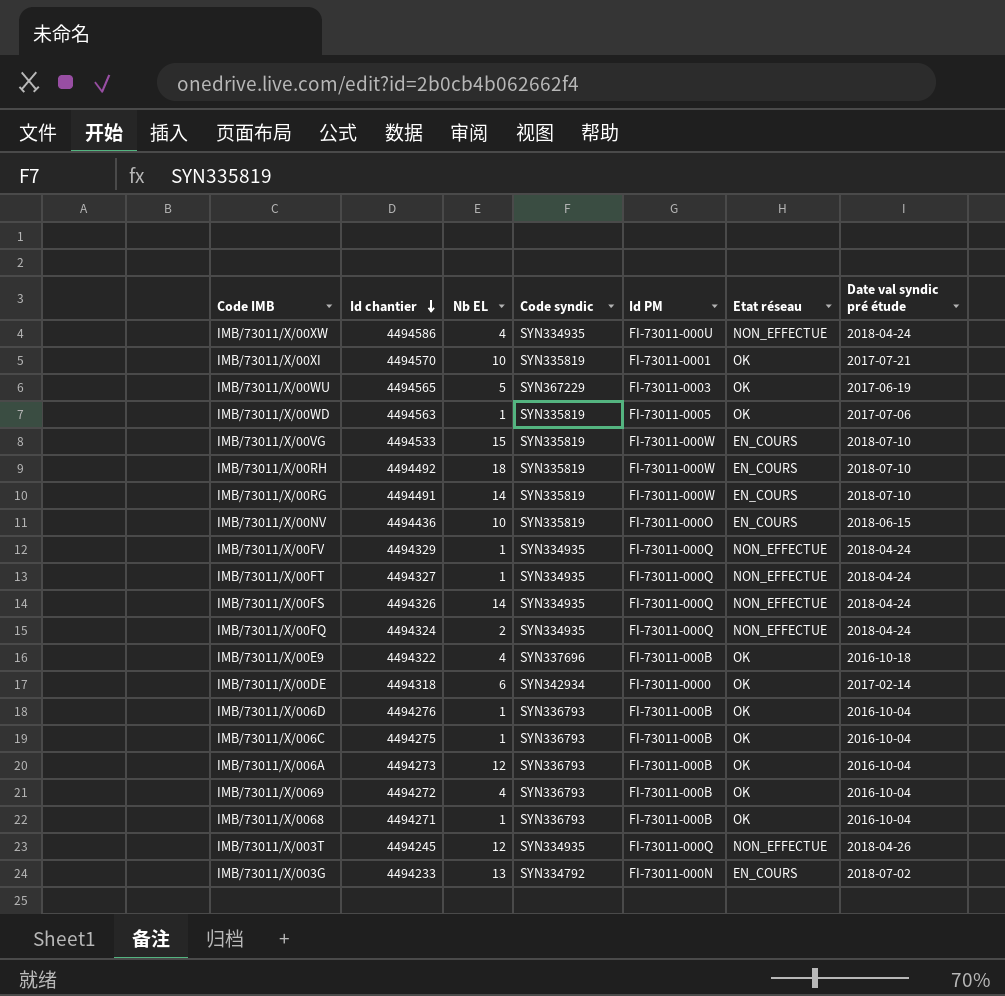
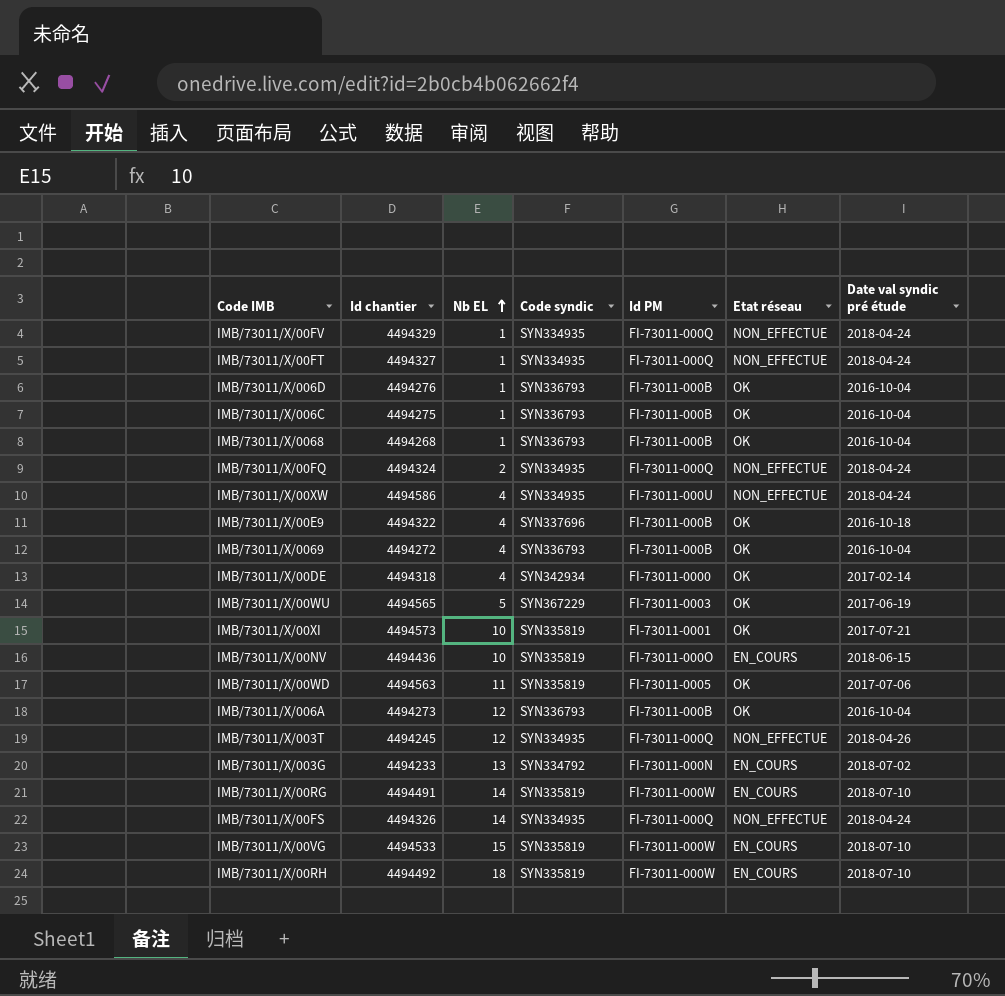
row order: Id chantier descending -> Nb EL ascending
IMB/73011/X/0068 | Id chantier: 4494271 -> 4494268
IMB/73011/X/00DE | Nb EL: 6 -> 4
IMB/73011/X/00XI | Id chantier: 4494570 -> 4494573
IMB/73011/X/00WD | Nb EL: 1 -> 11

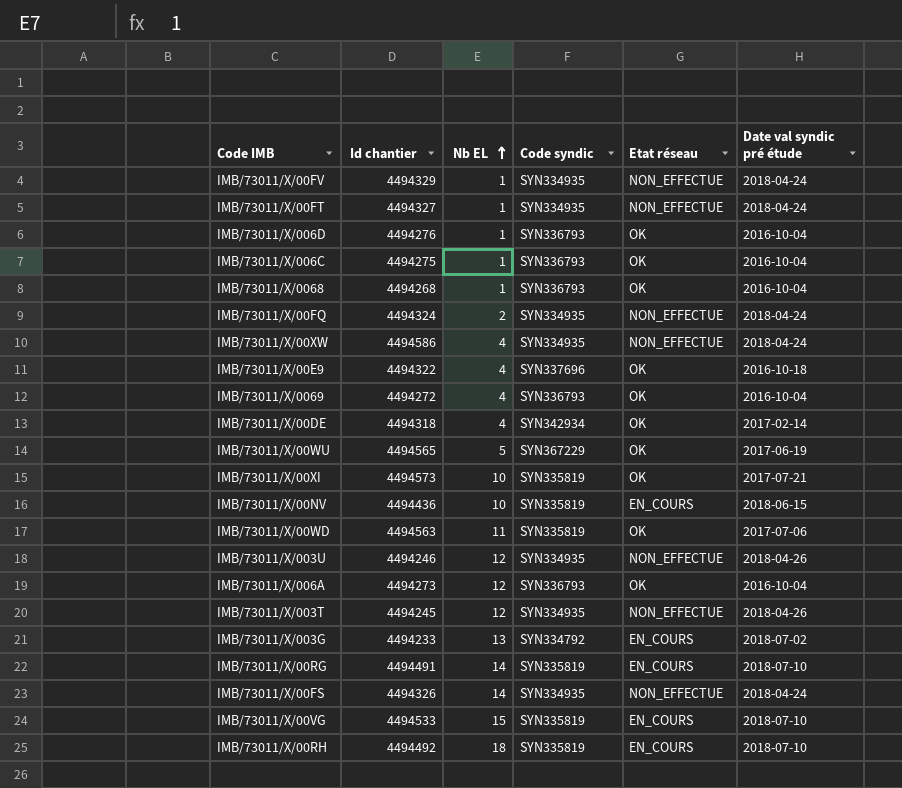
column Id PM | position: 5 -> none
row IMB/73011/X/003U: none -> 4494246 | 12 | SYN334935 | NON_EFFECTUE | 2018-04-26

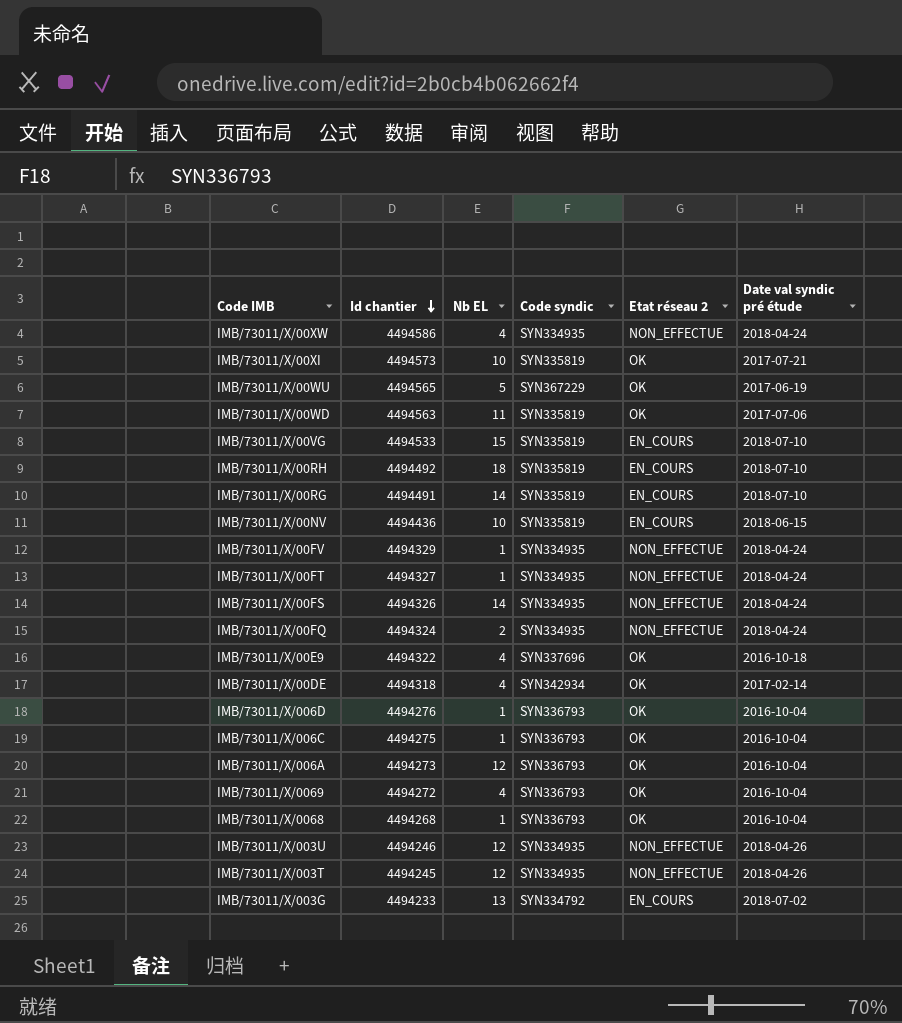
row order: Nb EL ascending -> Id chantier descending
column name: Etat réseau -> Etat réseau 2

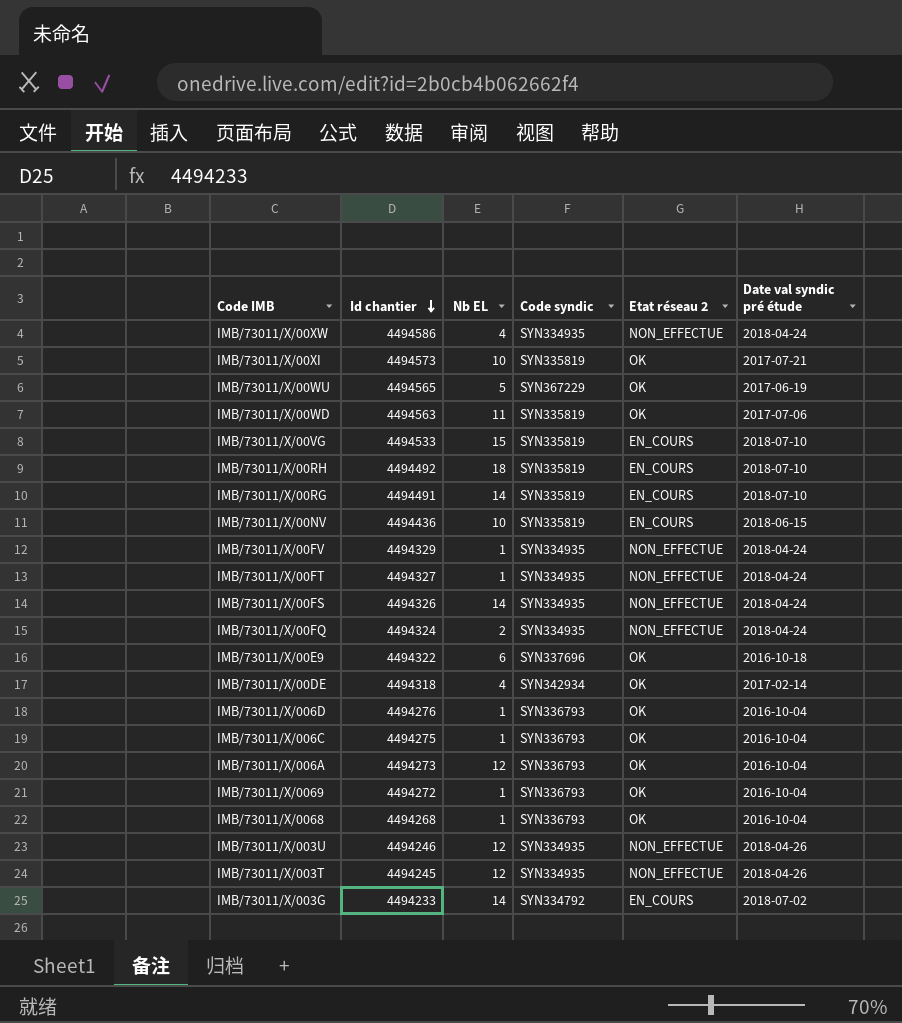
IMB/73011/X/00E9 | Nb EL: 4 -> 6
IMB/73011/X/0069 | Nb EL: 4 -> 1
IMB/73011/X/003G | Nb EL: 13 -> 14

